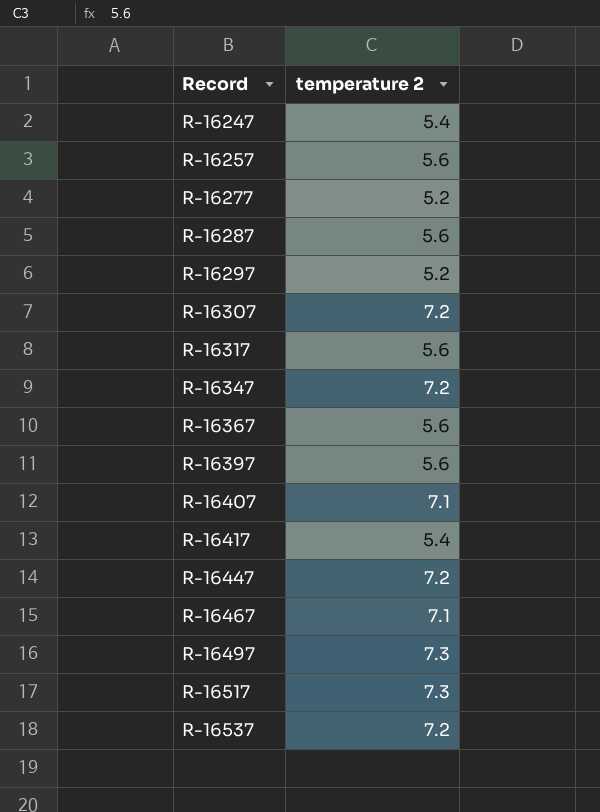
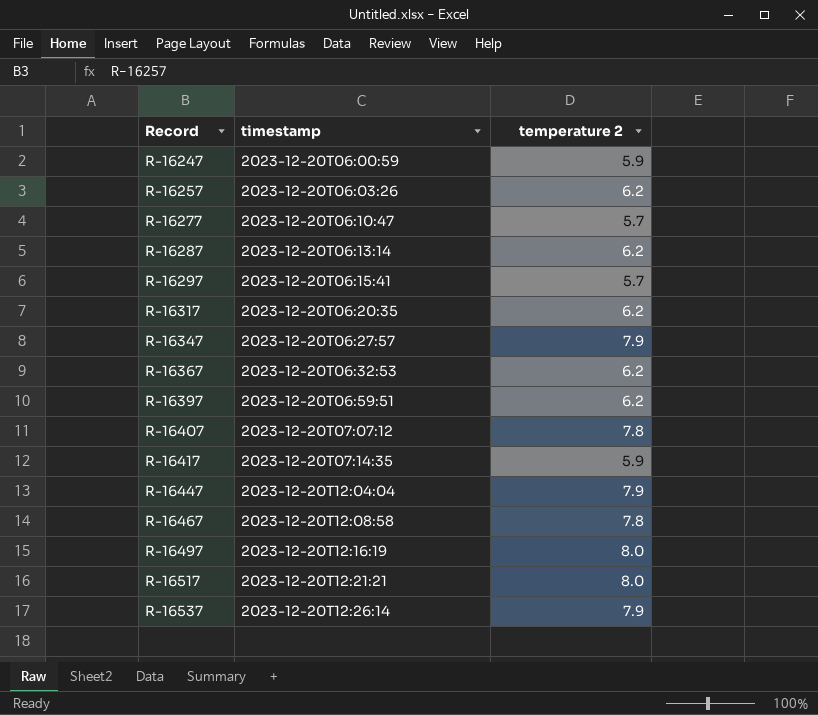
column timestamp | position: none -> 2
row R-16307: 7.2 -> none
R-16247 | temperature 2: 5.4 -> 5.9
R-16257 | temperature 2: 5.6 -> 6.2
R-16277 | temperature 2: 5.2 -> 5.7
R-16287 | temperature 2: 5.6 -> 6.2
R-16297 | temperature 2: 5.2 -> 5.7
R-16317 | temperature 2: 5.6 -> 6.2
R-16347 | temperature 2: 7.2 -> 7.9
R-16367 | temperature 2: 5.6 -> 6.2
R-16397 | temperature 2: 5.6 -> 6.2
R-16407 | temperature 2: 7.1 -> 7.8
R-16417 | temperature 2: 5.4 -> 5.9
R-16447 | temperature 2: 7.2 -> 7.9
R-16467 | temperature 2: 7.1 -> 7.8
R-16497 | temperature 2: 7.3 -> 8.0
R-16517 | temperature 2: 7.3 -> 8.0
R-16537 | temperature 2: 7.2 -> 7.9

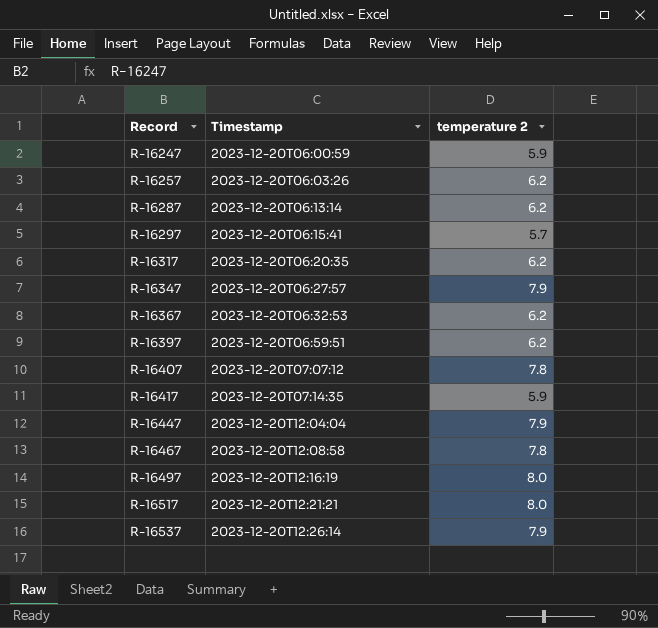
column name: timestamp -> Timestamp
row R-16277: 2023-12-20T06:10:47 | 5.7 -> none

